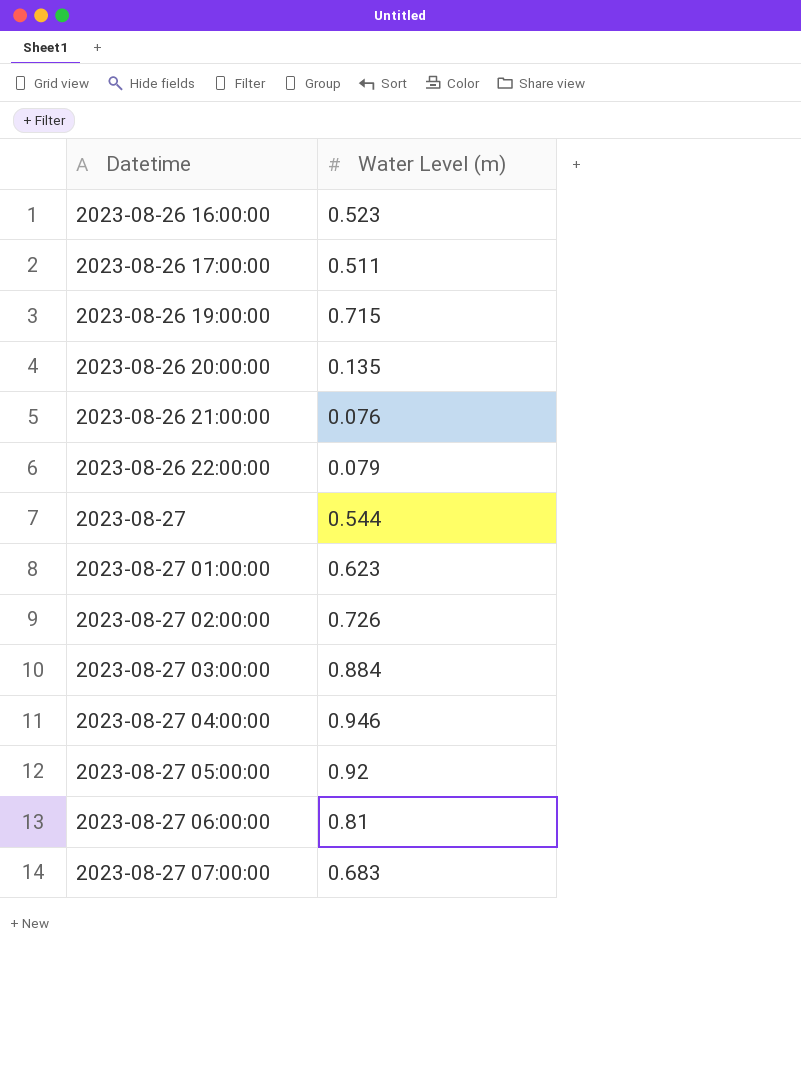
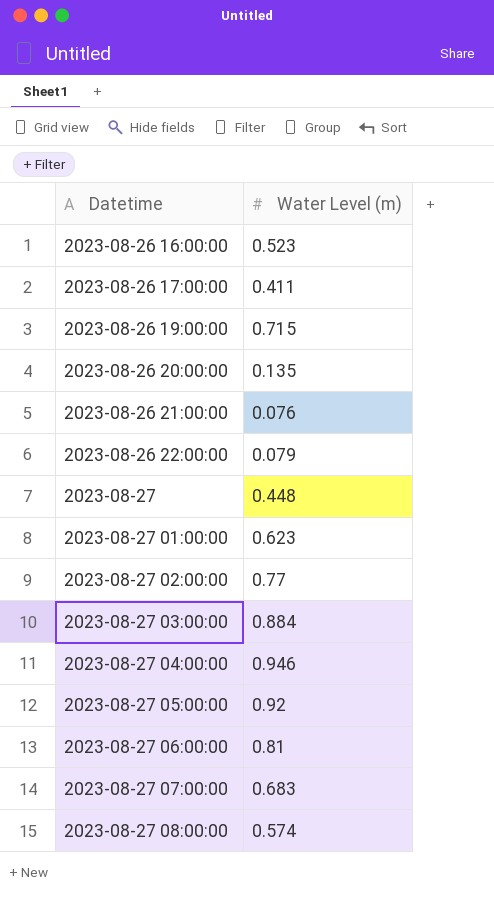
2023-08-26 17:00:00 | Water Level (m): 0.511 -> 0.411
2023-08-27 | Water Level (m): 0.544 -> 0.448
2023-08-27 02:00:00 | Water Level (m): 0.726 -> 0.77
row 2023-08-27 08:00:00: none -> 0.574

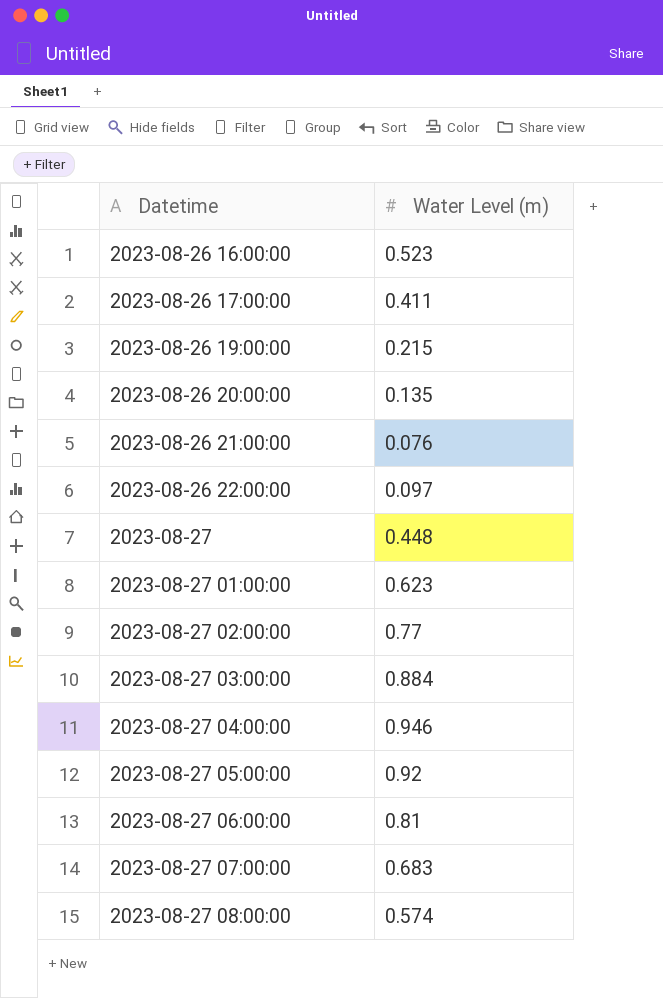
2023-08-26 19:00:00 | Water Level (m): 0.715 -> 0.215
2023-08-26 22:00:00 | Water Level (m): 0.079 -> 0.097

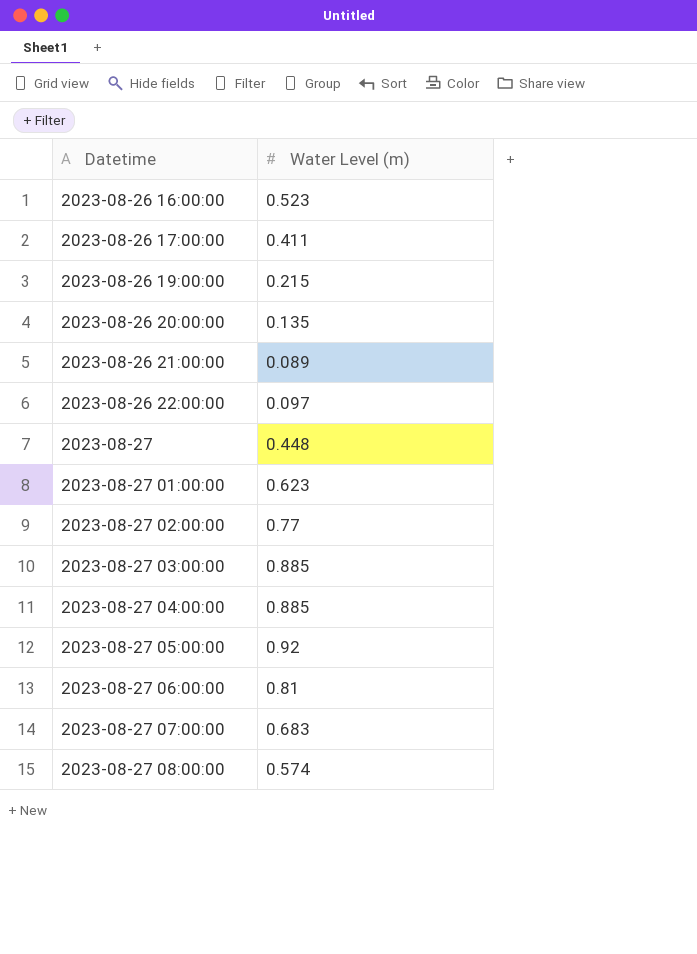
2023-08-26 21:00:00 | Water Level (m): 0.076 -> 0.089
2023-08-27 03:00:00 | Water Level (m): 0.884 -> 0.885
2023-08-27 04:00:00 | Water Level (m): 0.946 -> 0.885

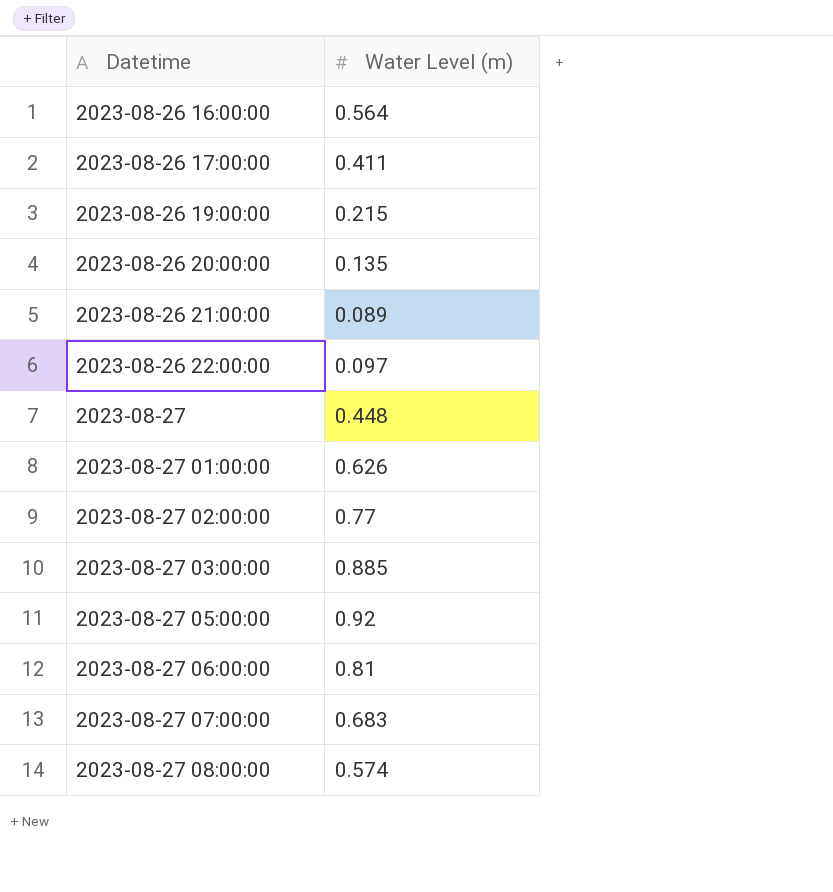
row 2023-08-27 04:00:00: 0.885 -> none
2023-08-26 16:00:00 | Water Level (m): 0.523 -> 0.564
2023-08-27 01:00:00 | Water Level (m): 0.623 -> 0.626

